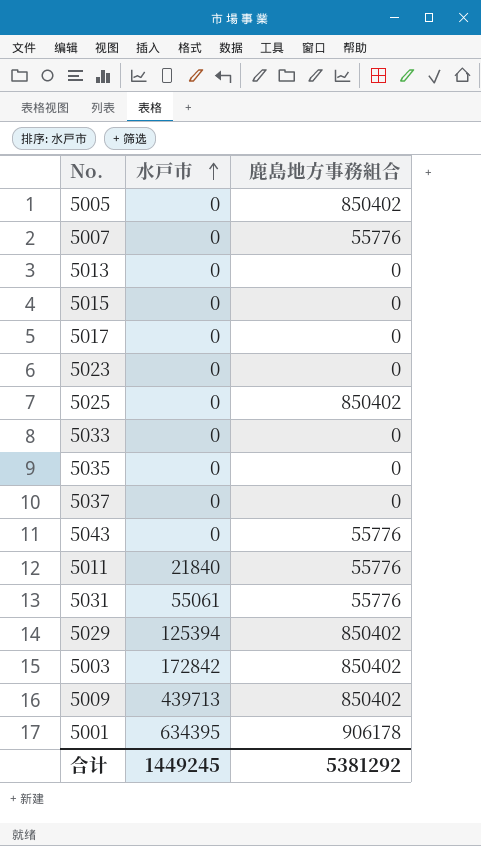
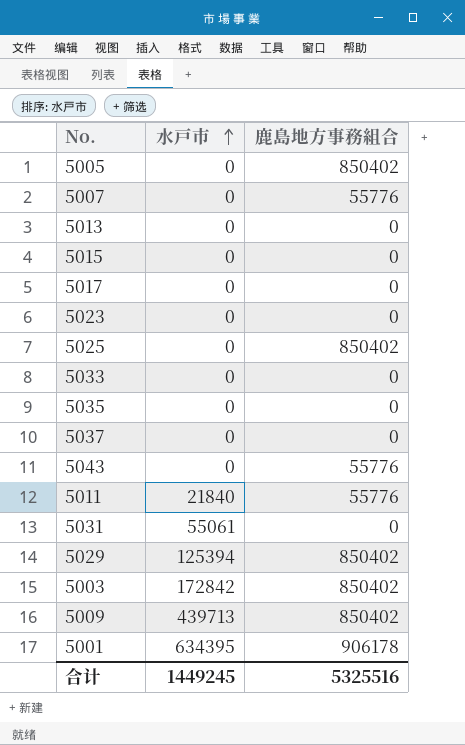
5031 | 鹿島地方事務組合: 55776 -> 0
合计 | 鹿島地方事務組合: 5381292 -> 5325516

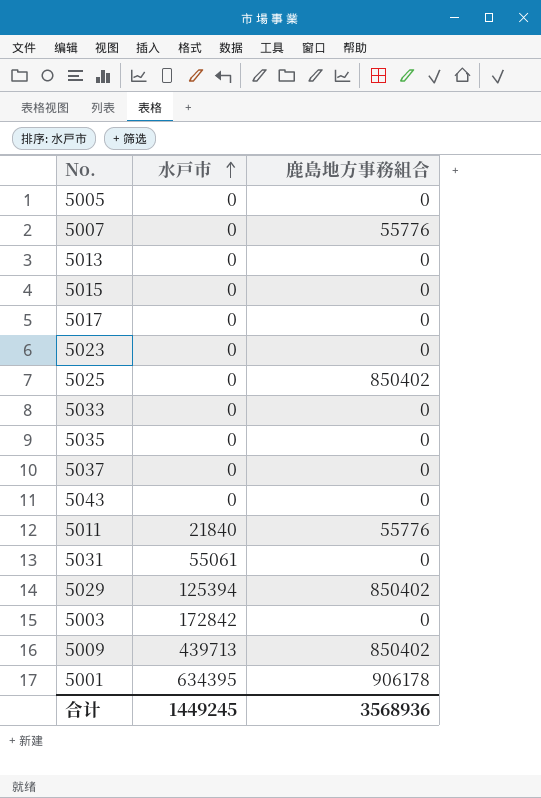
5005 | 鹿島地方事務組合: 850402 -> 0
5043 | 鹿島地方事務組合: 55776 -> 0
5003 | 鹿島地方事務組合: 850402 -> 0
合计 | 鹿島地方事務組合: 5325516 -> 3568936

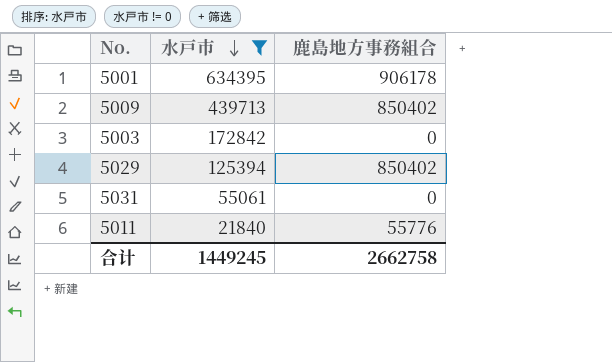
filter: none -> 水戸市 != 0
row order: 水戸市 ascending -> 水戸市 descending
合计 | 鹿島地方事務組合: 3568936 -> 2662758

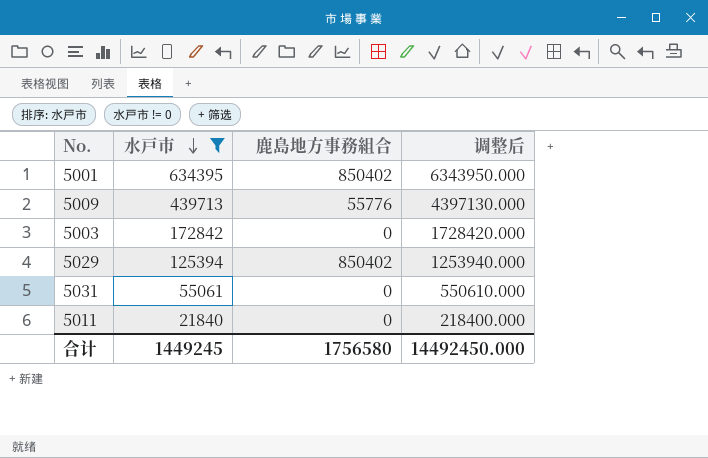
column 调整后 | formula: none -> [水戸市] * 10
5001 | 鹿島地方事務組合: 906178 -> 850402
5009 | 鹿島地方事務組合: 850402 -> 55776
5011 | 鹿島地方事務組合: 55776 -> 0
合计 | 鹿島地方事務組合: 2662758 -> 1756580

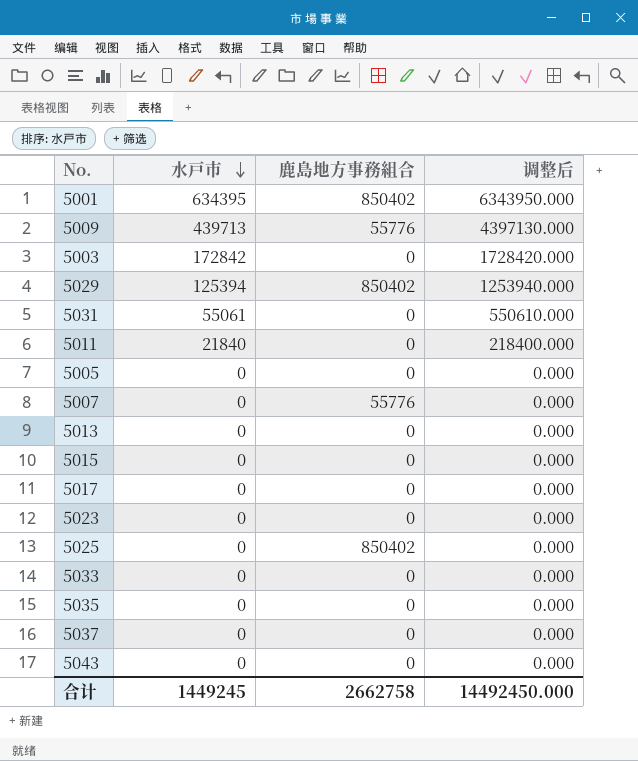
filter: 水戸市 != 0 -> none
合计 | 鹿島地方事務組合: 1756580 -> 2662758

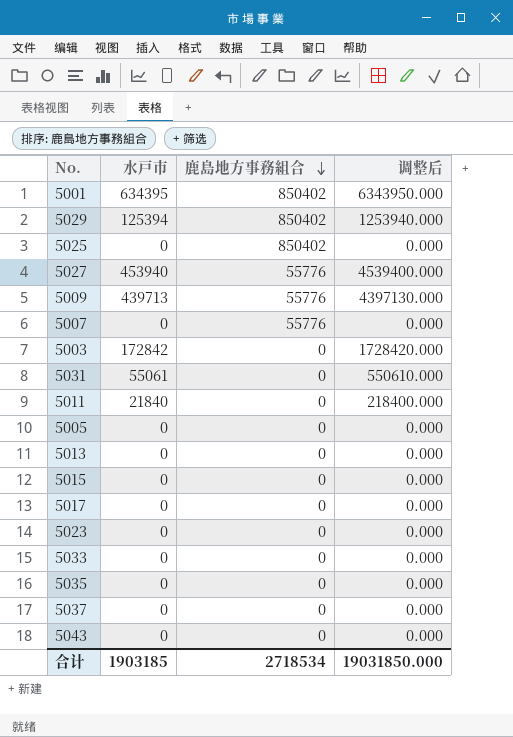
row order: 水戸市 descending -> 鹿島地方事務組合 descending
row 5027: none -> 453940 | 55776 | 4539400.000
合计 | 水戸市: 1449245 -> 1903185
合计 | 鹿島地方事務組合: 2662758 -> 2718534
合计 | 调整后: 14492450.000 -> 19031850.000

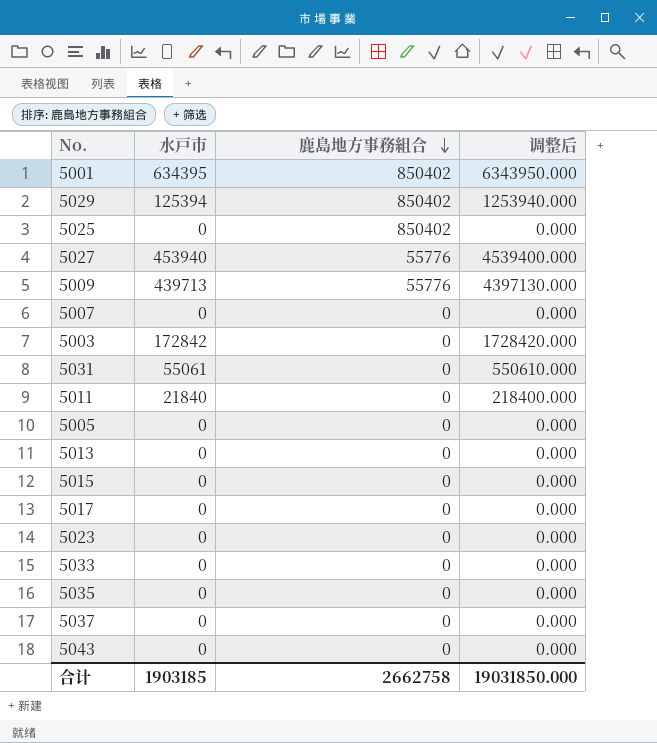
5007 | 鹿島地方事務組合: 55776 -> 0
合计 | 鹿島地方事務組合: 2718534 -> 2662758

